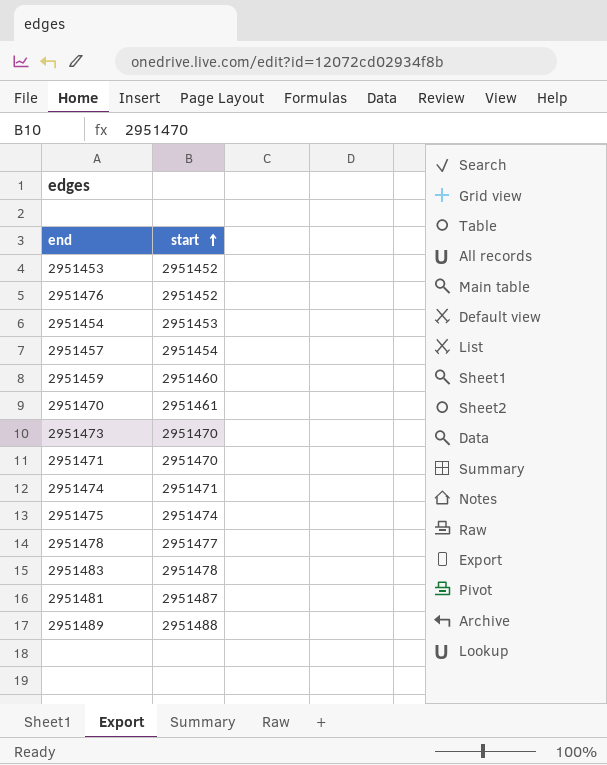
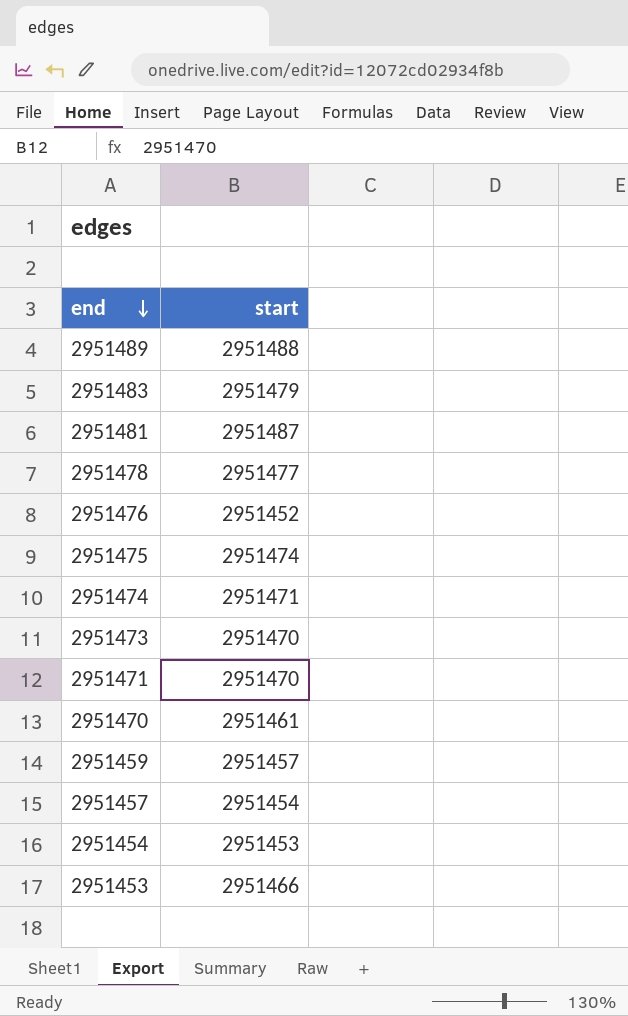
row order: start ascending -> end descending
2951483 | start: 2951478 -> 2951479
2951459 | start: 2951460 -> 2951457
2951453 | start: 2951452 -> 2951466

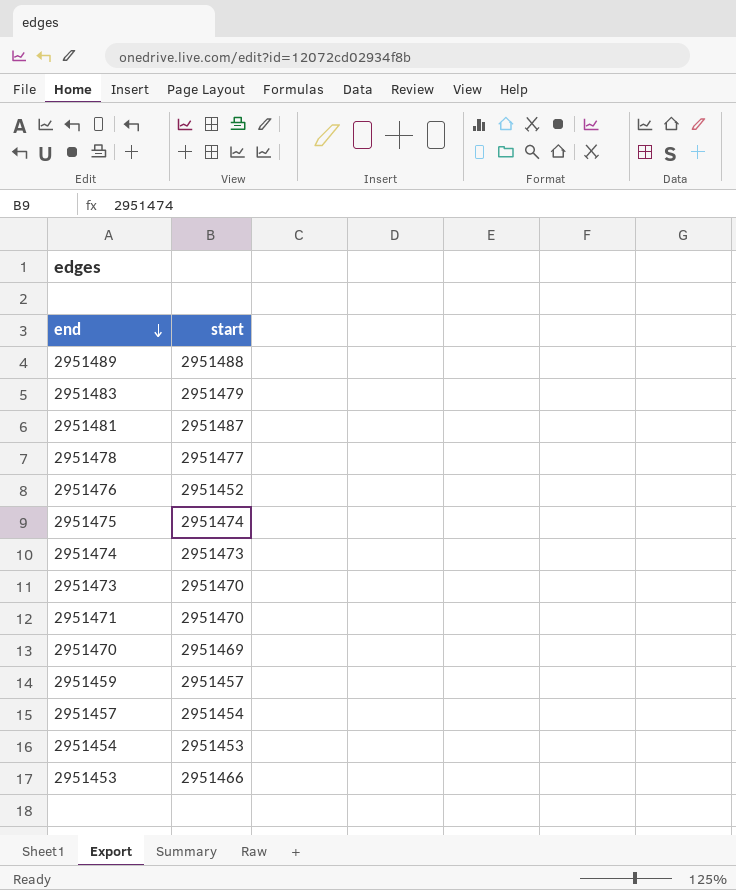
2951474 | start: 2951471 -> 2951473
2951470 | start: 2951461 -> 2951469

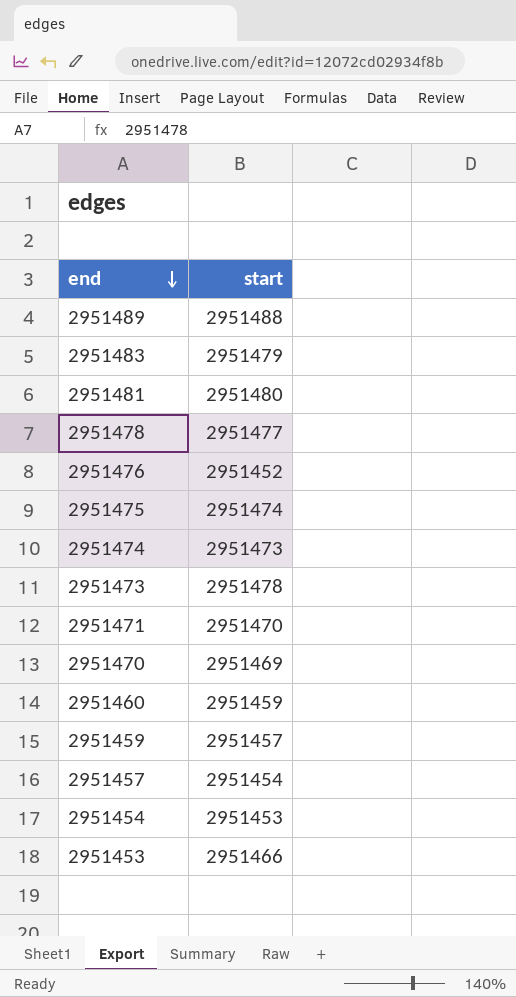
2951481 | start: 2951487 -> 2951480
2951473 | start: 2951470 -> 2951478
row 2951460: none -> 2951459

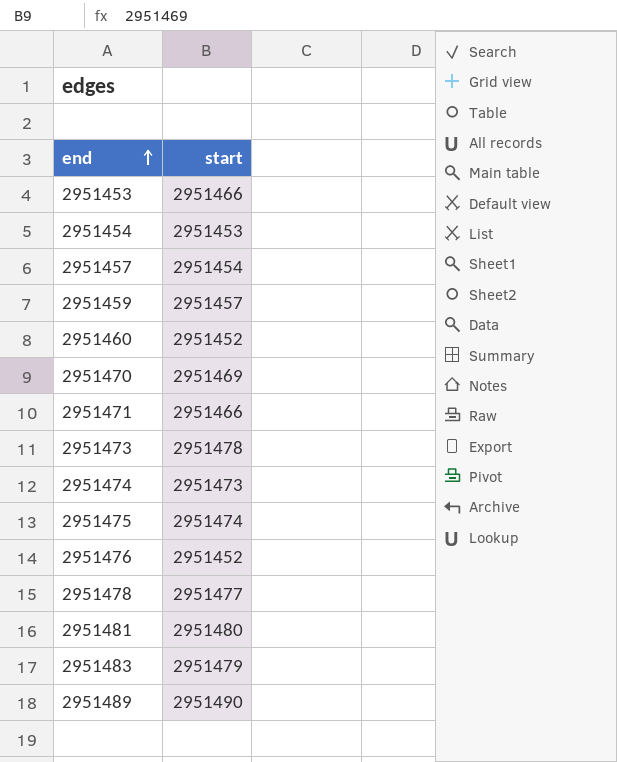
row order: end descending -> end ascending
2951460 | start: 2951459 -> 2951452
2951471 | start: 2951470 -> 2951466
2951489 | start: 2951488 -> 2951490

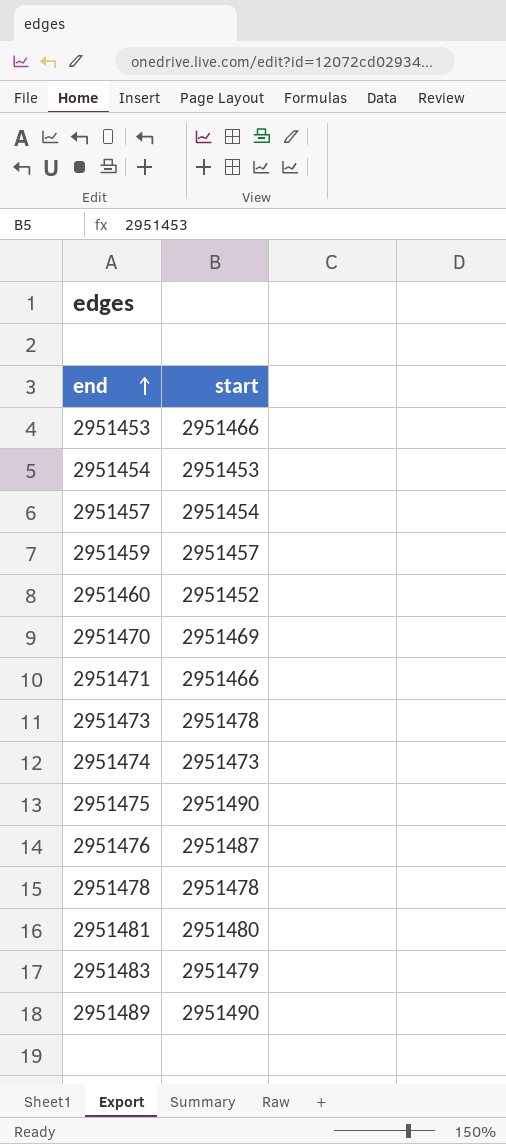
2951475 | start: 2951474 -> 2951490
2951476 | start: 2951452 -> 2951487
2951478 | start: 2951477 -> 2951478

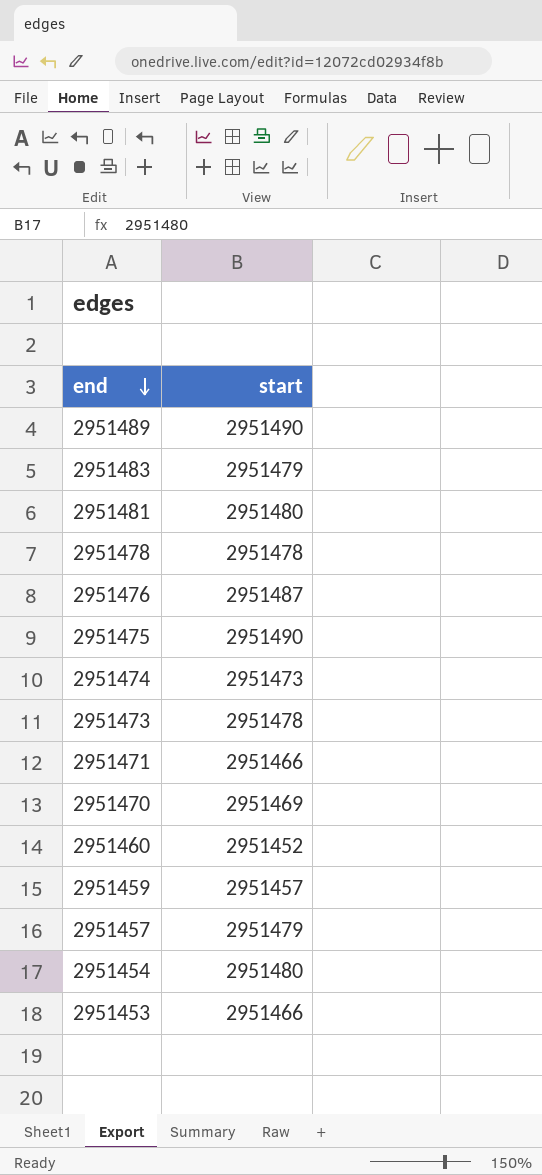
row order: end ascending -> end descending
2951457 | start: 2951454 -> 2951479
2951454 | start: 2951453 -> 2951480

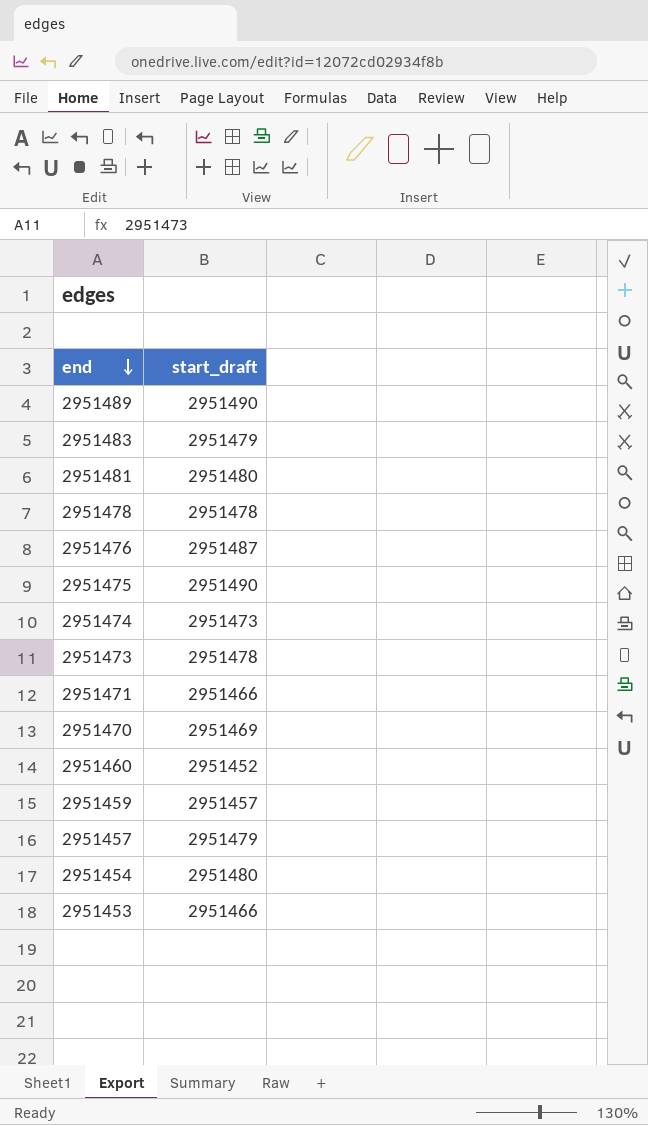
column name: start -> start_draft

